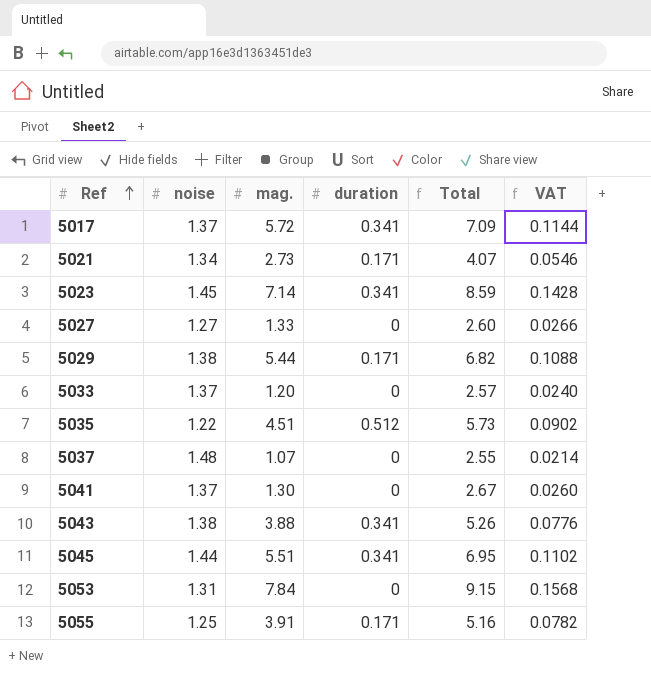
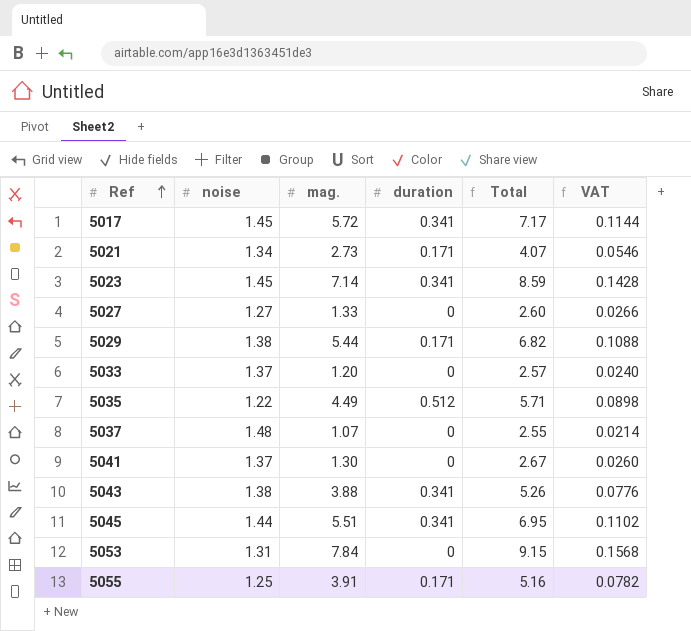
5017 | noise: 1.37 -> 1.45
5017 | Total: 7.09 -> 7.17
5035 | mag.: 4.51 -> 4.49
5035 | Total: 5.73 -> 5.71
5035 | VAT: 0.0902 -> 0.0898

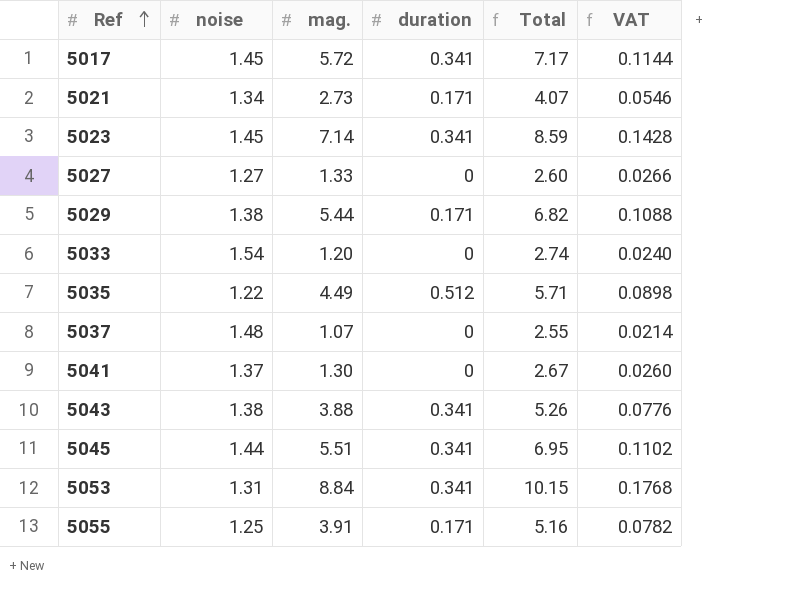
5033 | noise: 1.37 -> 1.54
5033 | Total: 2.57 -> 2.74
5053 | mag.: 7.84 -> 8.84
5053 | duration: 0 -> 0.341
5053 | Total: 9.15 -> 10.15
5053 | VAT: 0.1568 -> 0.1768

